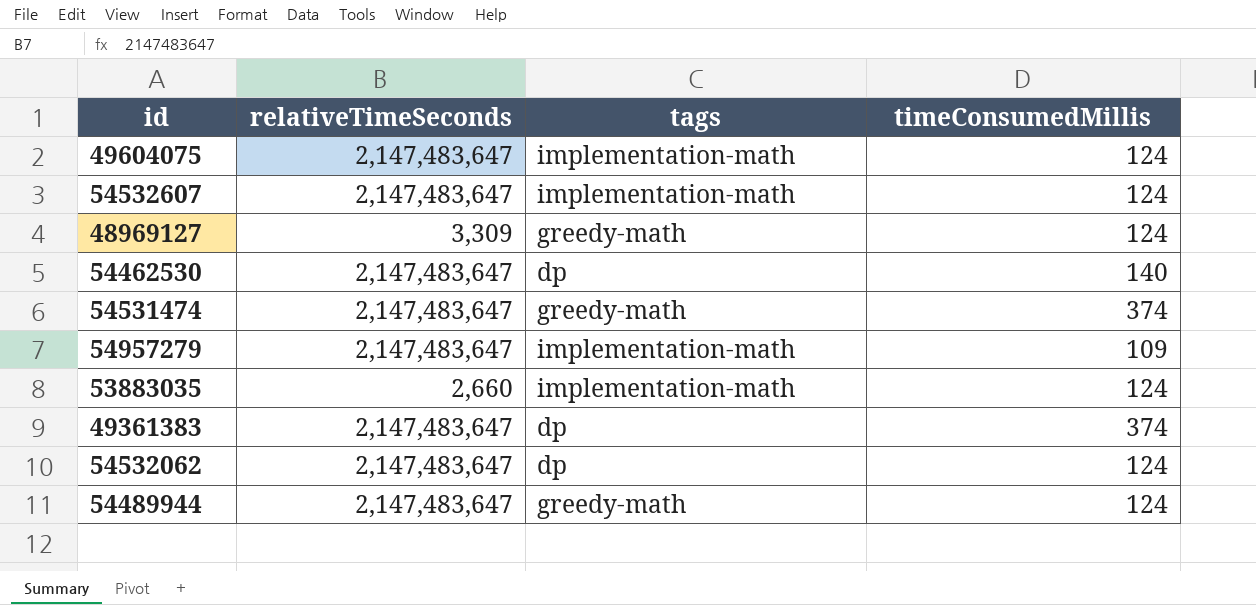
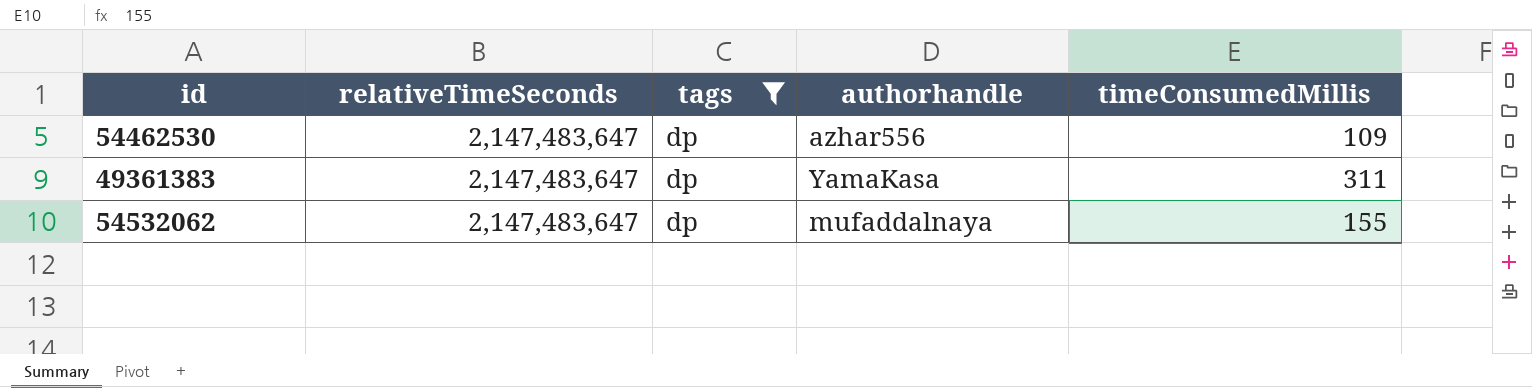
filter: none -> tags = dp
column authorhandle | position: none -> 4
54462530 | timeConsumedMillis: 140 -> 109
49361383 | timeConsumedMillis: 374 -> 311
54532062 | timeConsumedMillis: 124 -> 155

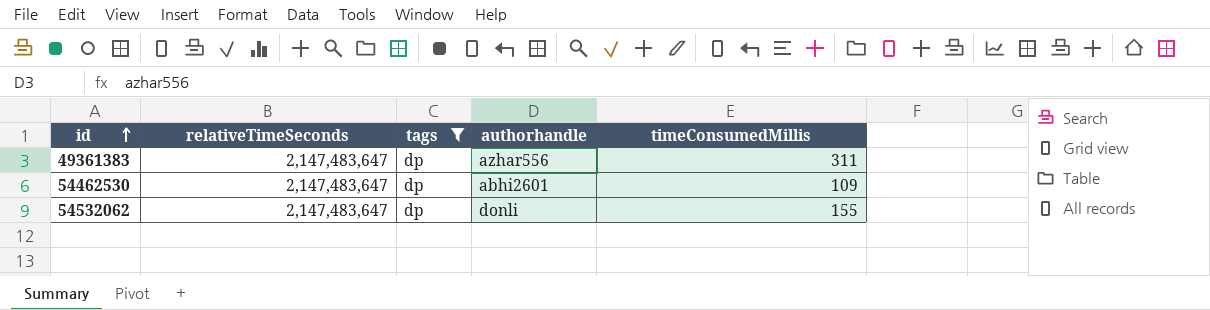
row order: none -> id ascending
49361383 | authorhandle: YamaKasa -> azhar556
54462530 | authorhandle: azhar556 -> abhi2601
54532062 | authorhandle: mufaddalnaya -> donli

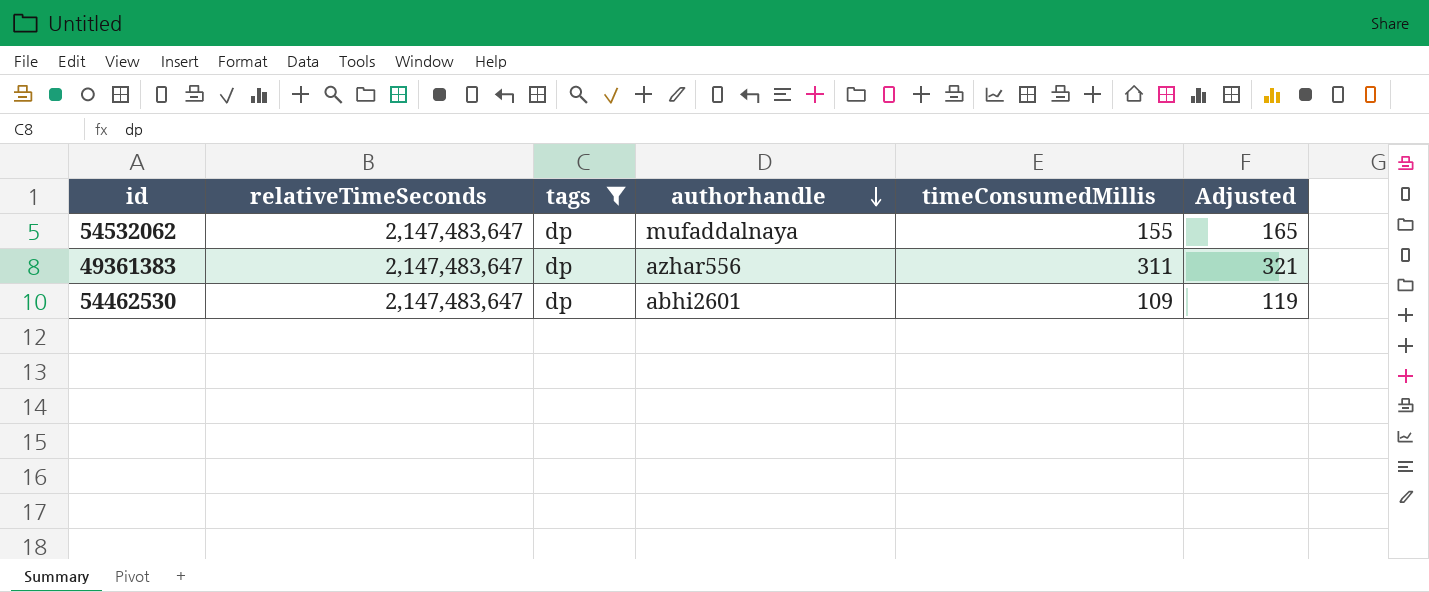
row order: id ascending -> authorhandle descending
column Adjusted | formula: none -> [timeConsumedMillis] + 10
54532062 | authorhandle: donli -> mufaddalnaya

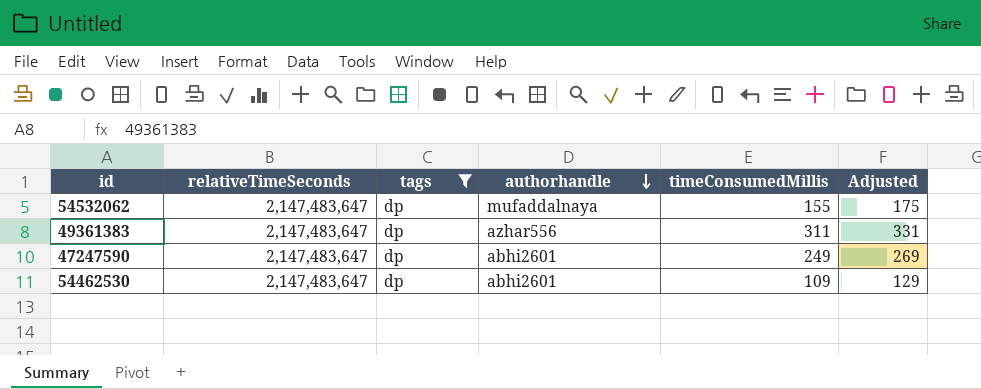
column Adjusted | formula: [timeConsumedMillis] + 10 -> [timeConsumedMillis] + 20
row 47247590: none -> 2,147,483,647 | dp | abhi2601 | 249 | 269

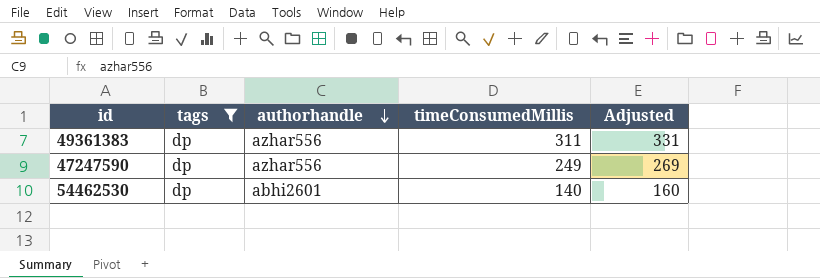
column relativeTimeSeconds | position: 2 -> none
row 54532062: 2,147,483,647 | dp | mufaddalnaya | 155 | 175 -> none
47247590 | authorhandle: abhi2601 -> azhar556
54462530 | timeConsumedMillis: 109 -> 140
54462530 | Adjusted: 129 -> 160

